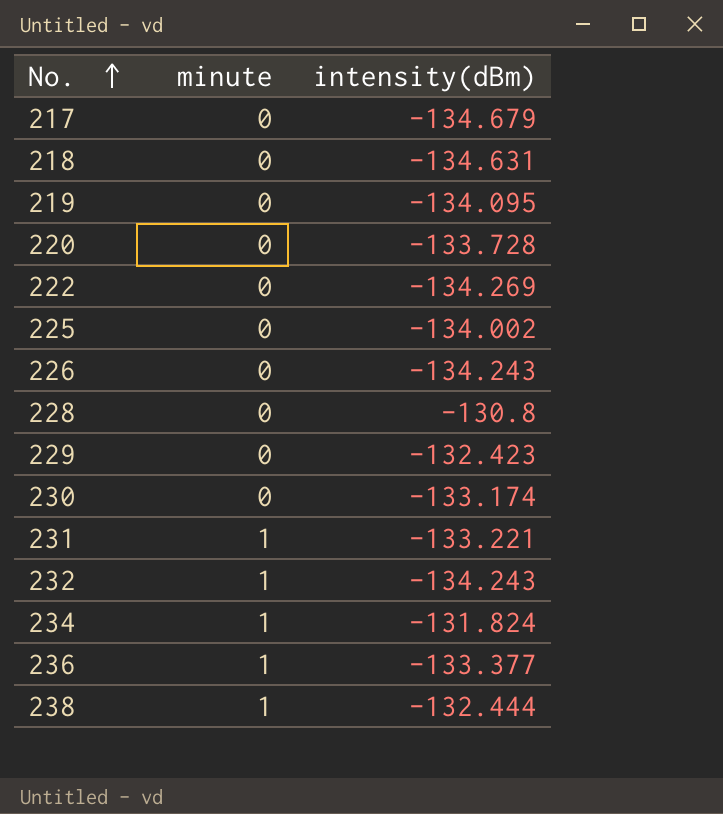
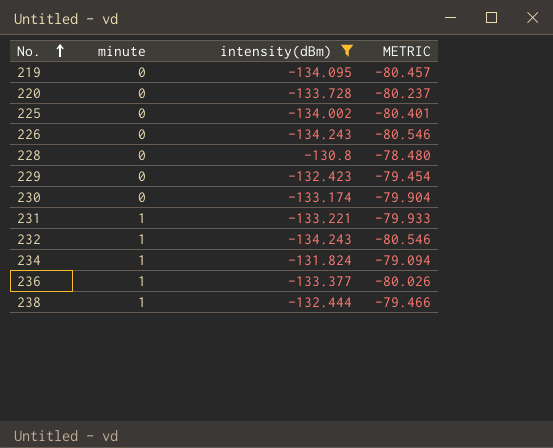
filter: none -> intensity(dBm) >= -134.243
column METRIC | formula: none -> [intensity(dBm)] * 0.6

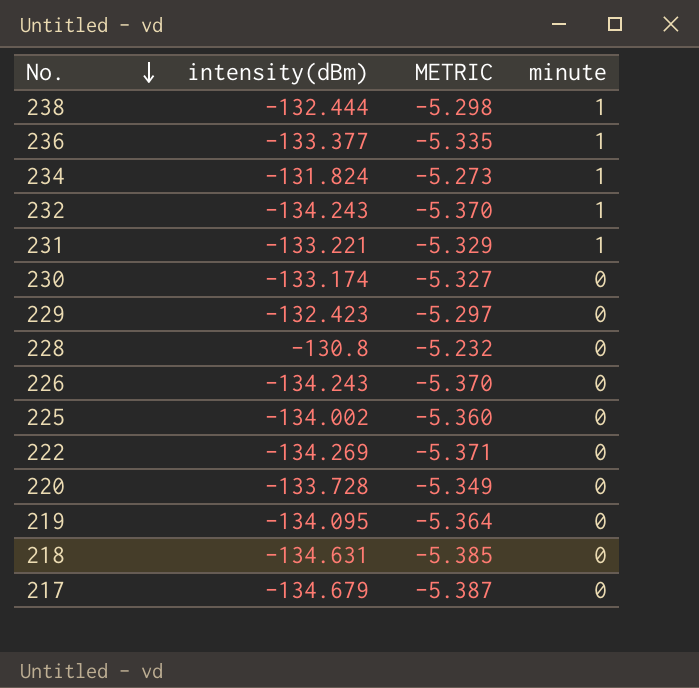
filter: intensity(dBm) >= -134.243 -> none
row order: No. ascending -> No. descending
column METRIC | formula: [intensity(dBm)] * 0.6 -> [intensity(dBm)] * 0.04
column minute | position: 2 -> 4

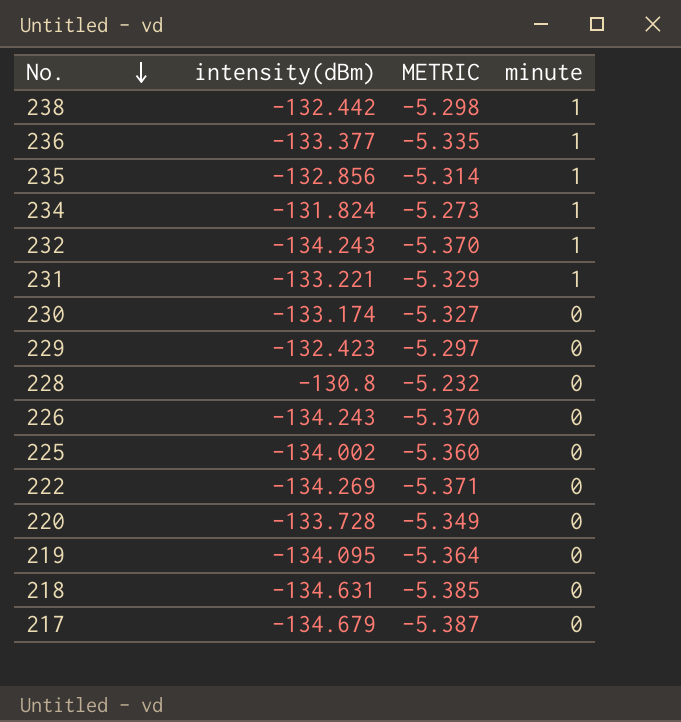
238 | intensity(dBm): -132.444 -> -132.442
row 235: none -> -132.856 | -5.314 | 1

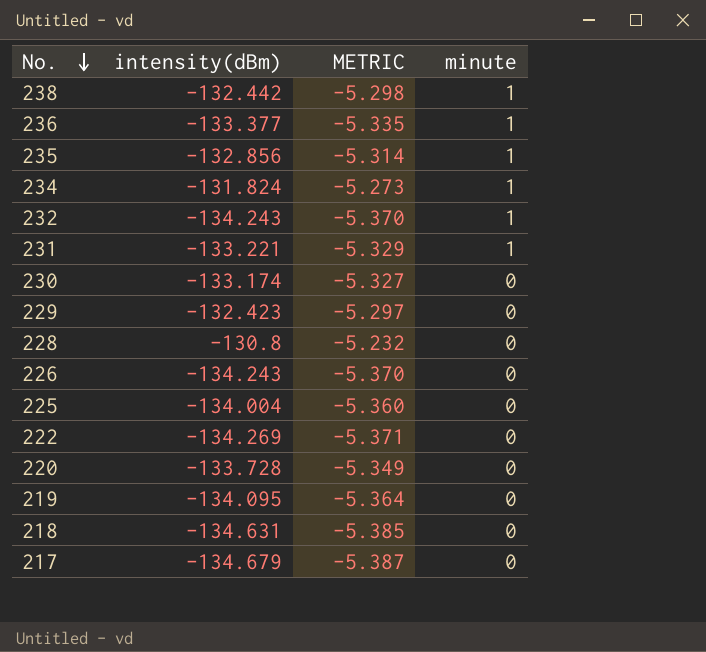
225 | intensity(dBm): -134.002 -> -134.004

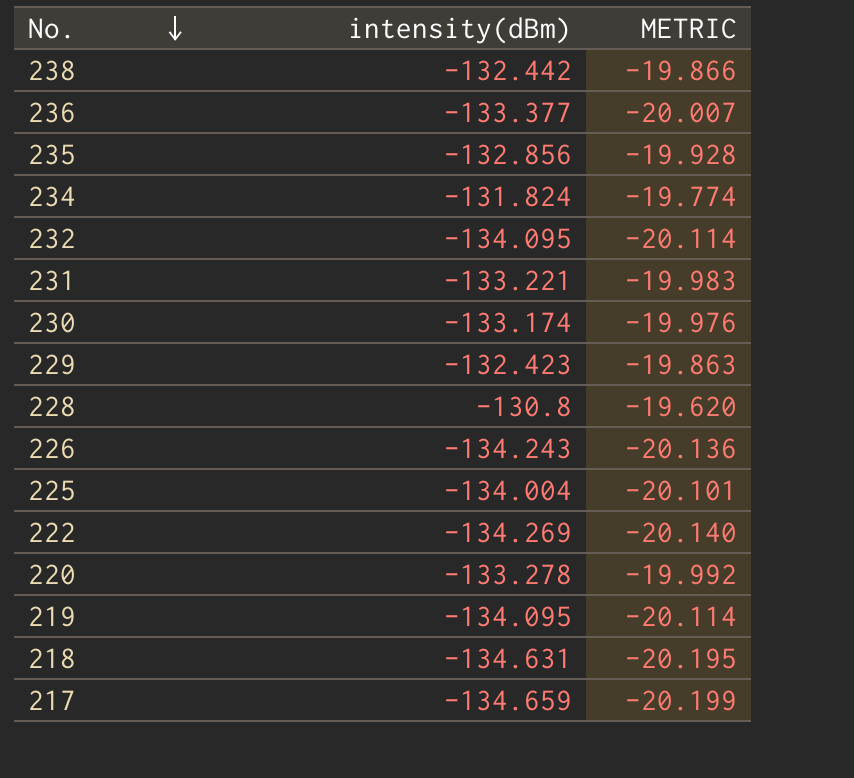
column minute | position: 4 -> none
column METRIC | formula: [intensity(dBm)] * 0.04 -> [intensity(dBm)] * 0.15
232 | intensity(dBm): -134.243 -> -134.095
220 | intensity(dBm): -133.728 -> -133.278
217 | intensity(dBm): -134.679 -> -134.659

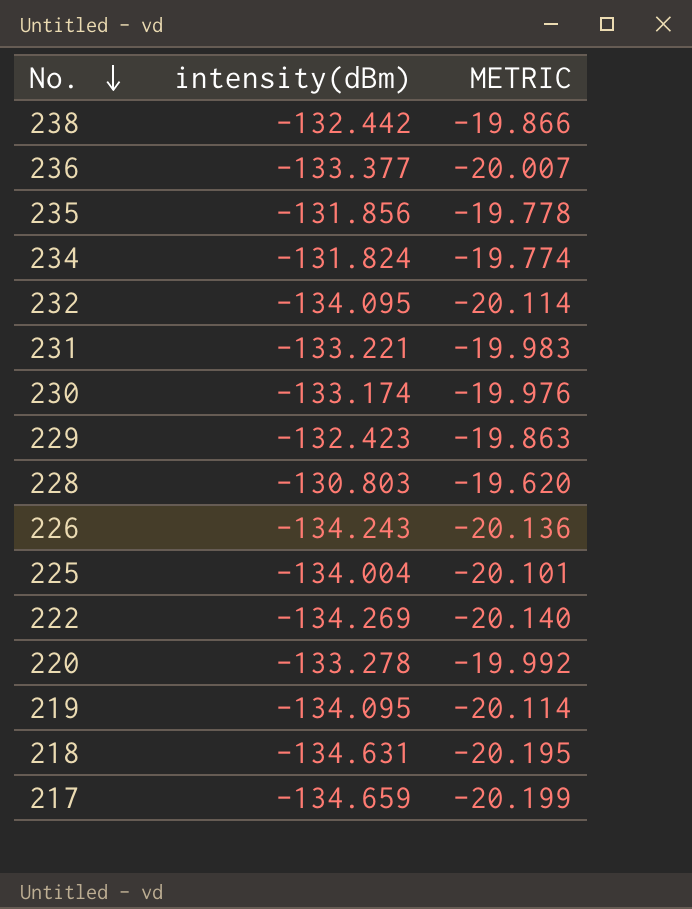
235 | intensity(dBm): -132.856 -> -131.856
235 | METRIC: -19.928 -> -19.778
228 | intensity(dBm): -130.8 -> -130.803

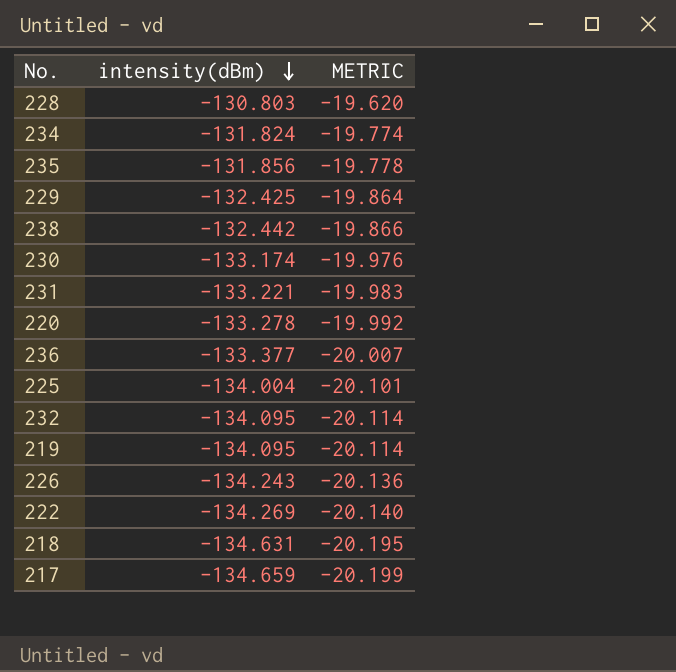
row order: No. descending -> intensity(dBm) descending
229 | intensity(dBm): -132.423 -> -132.425
229 | METRIC: -19.863 -> -19.864

